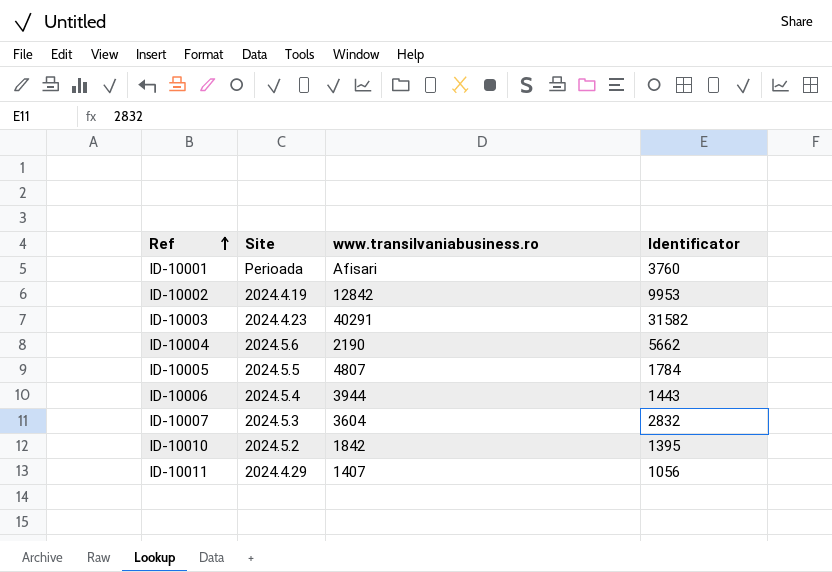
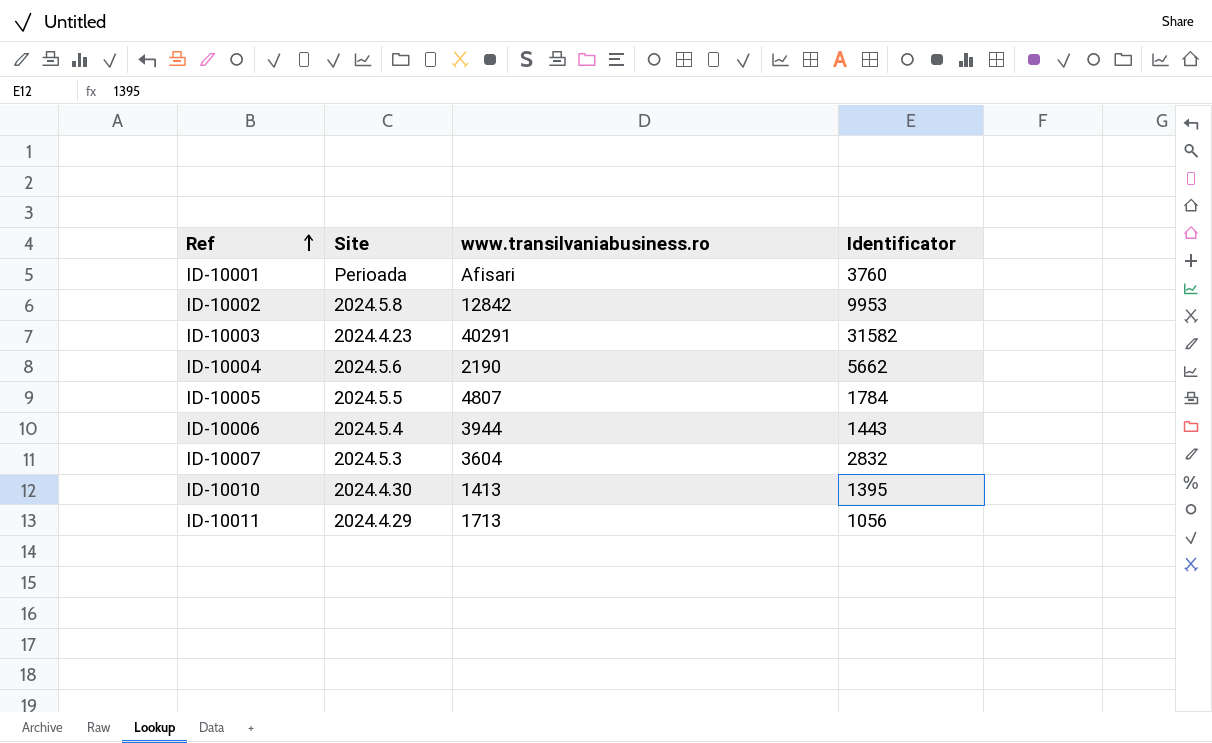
ID-10002 | Site: 2024.4.19 -> 2024.5.8
ID-10010 | Site: 2024.5.2 -> 2024.4.30
ID-10010 | www.transilvaniabusiness.ro: 1842 -> 1413
ID-10011 | www.transilvaniabusiness.ro: 1407 -> 1713

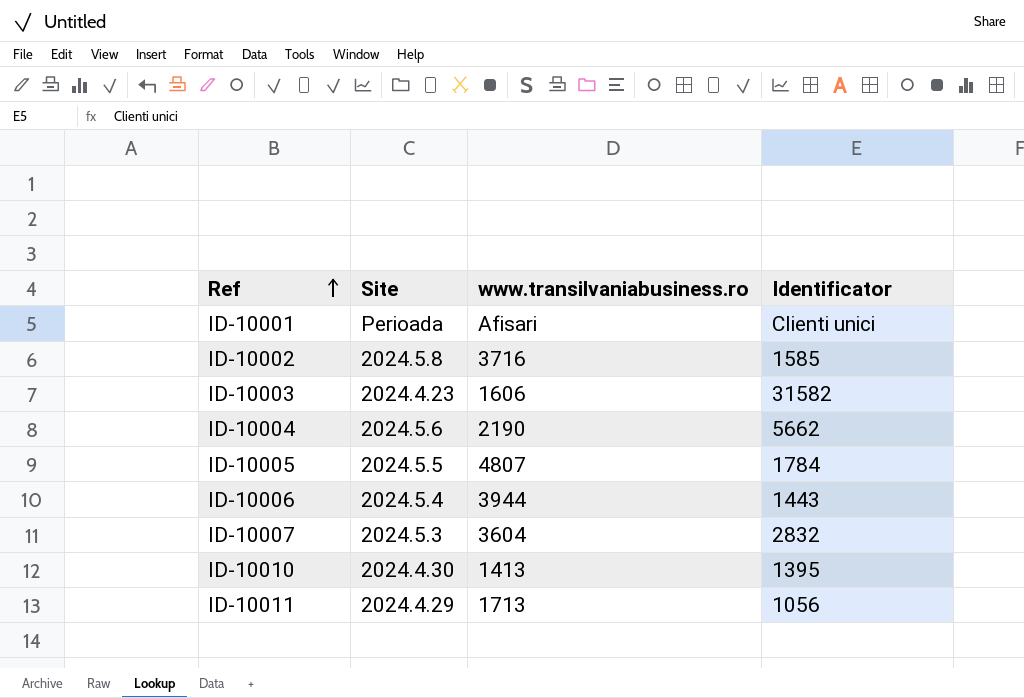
ID-10001 | Identificator: 3760 -> Clienti unici
ID-10002 | www.transilvaniabusiness.ro: 12842 -> 3716
ID-10002 | Identificator: 9953 -> 1585
ID-10003 | www.transilvaniabusiness.ro: 40291 -> 1606

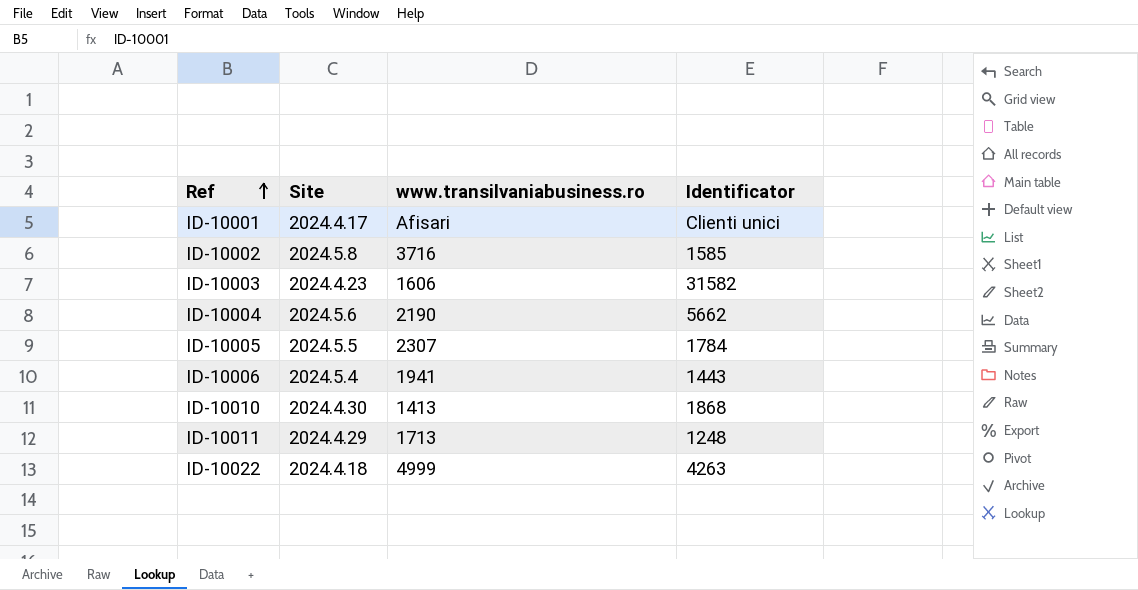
row ID-10007: 2024.5.3 | 3604 | 2832 -> none
ID-10001 | Site: Perioada -> 2024.4.17
ID-10005 | www.transilvaniabusiness.ro: 4807 -> 2307
ID-10006 | www.transilvaniabusiness.ro: 3944 -> 1941
ID-10010 | Identificator: 1395 -> 1868
ID-10011 | Identificator: 1056 -> 1248
row ID-10022: none -> 2024.4.18 | 4999 | 4263

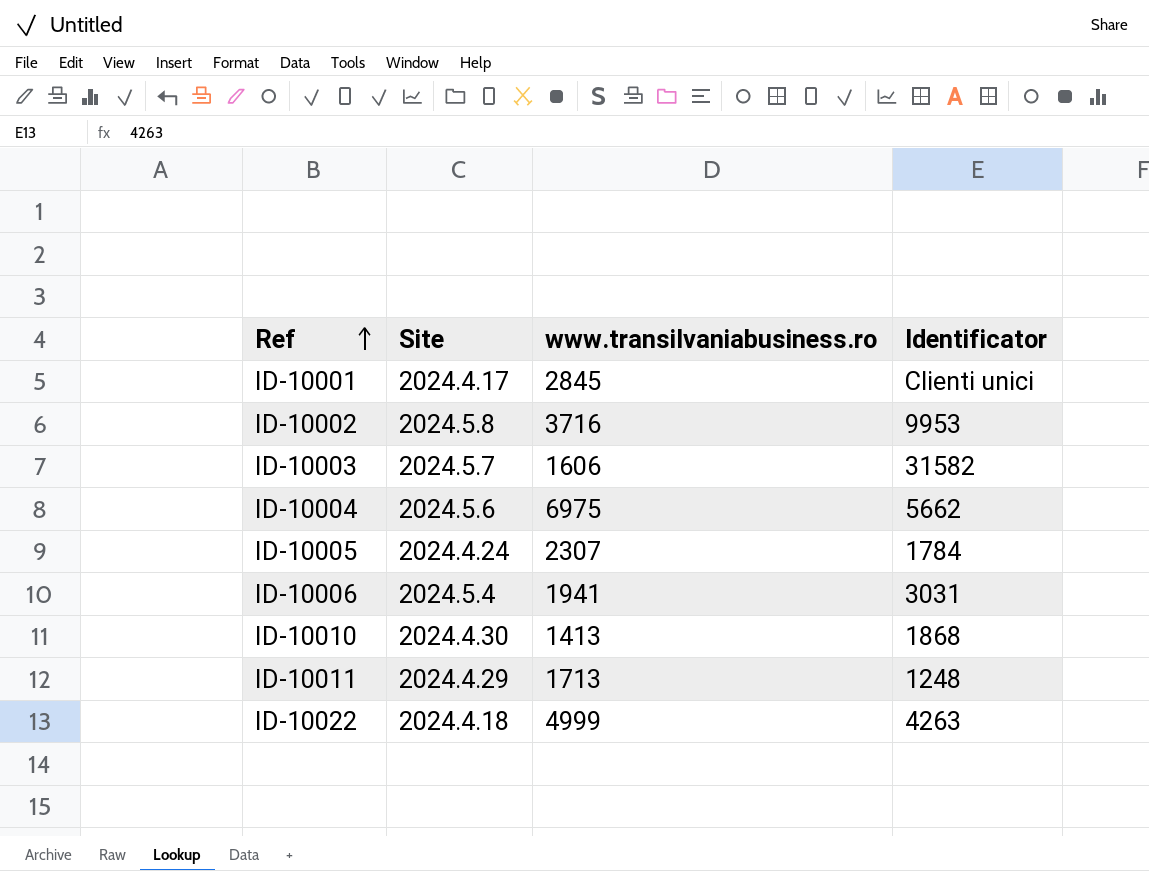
ID-10001 | www.transilvaniabusiness.ro: Afisari -> 2845
ID-10002 | Identificator: 1585 -> 9953
ID-10003 | Site: 2024.4.23 -> 2024.5.7
ID-10004 | www.transilvaniabusiness.ro: 2190 -> 6975
ID-10005 | Site: 2024.5.5 -> 2024.4.24
ID-10006 | Identificator: 1443 -> 3031

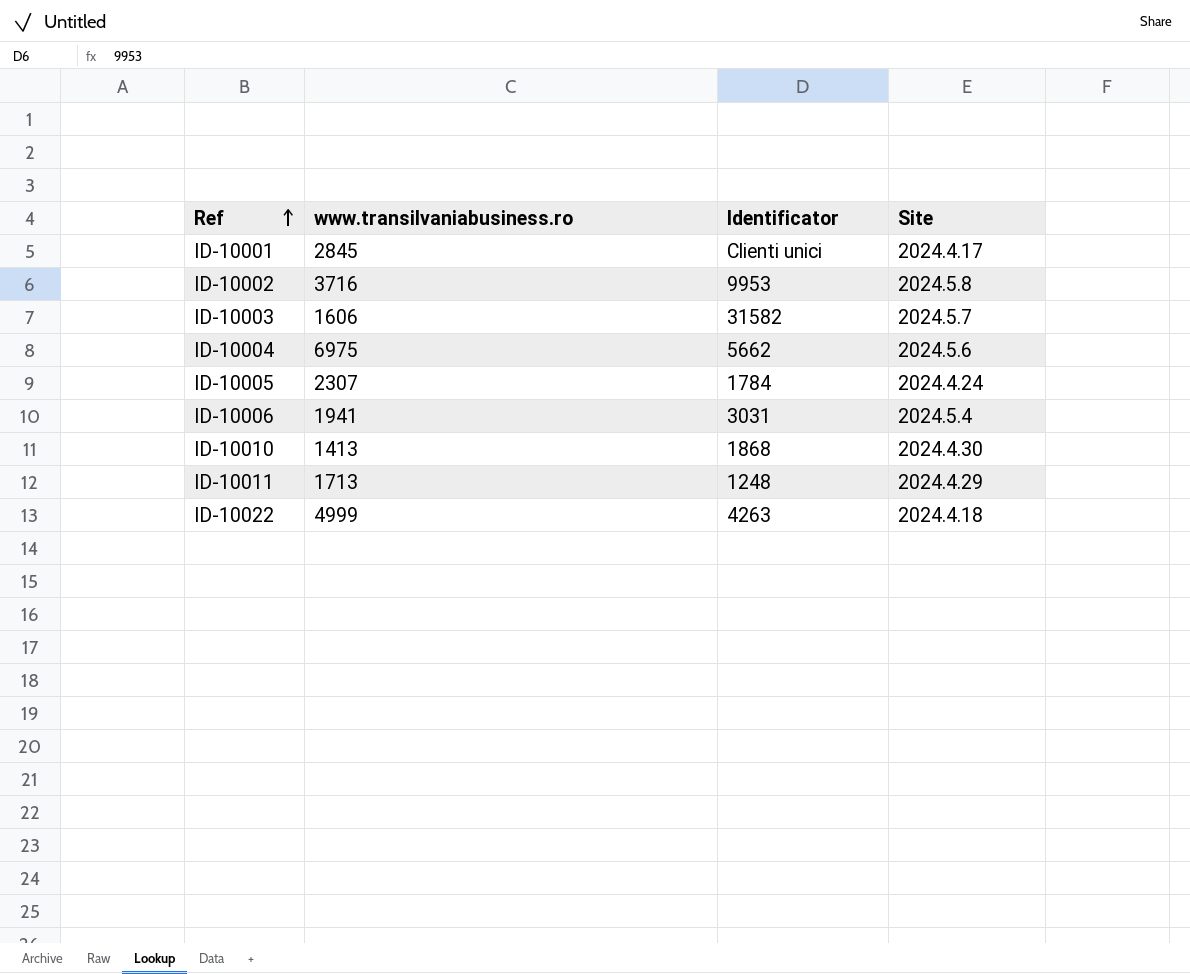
column Site | position: 2 -> 4

